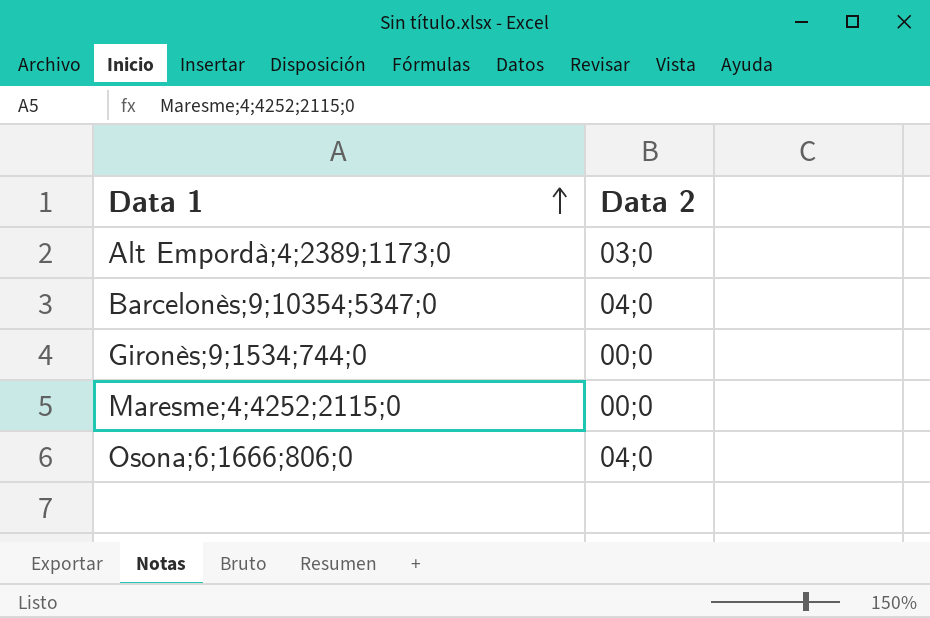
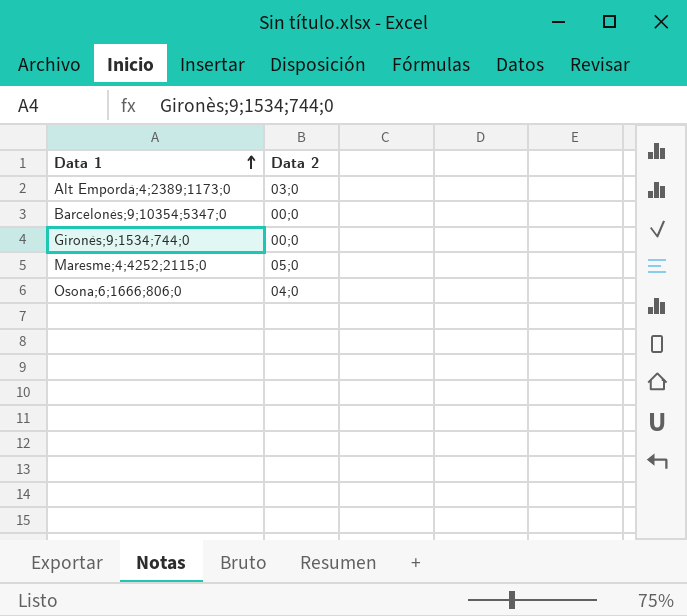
Barcelonès;9;10354;5347;0 | Data 2: 04;0 -> 00;0
Maresme;4;4252;2115;0 | Data 2: 00;0 -> 05;0

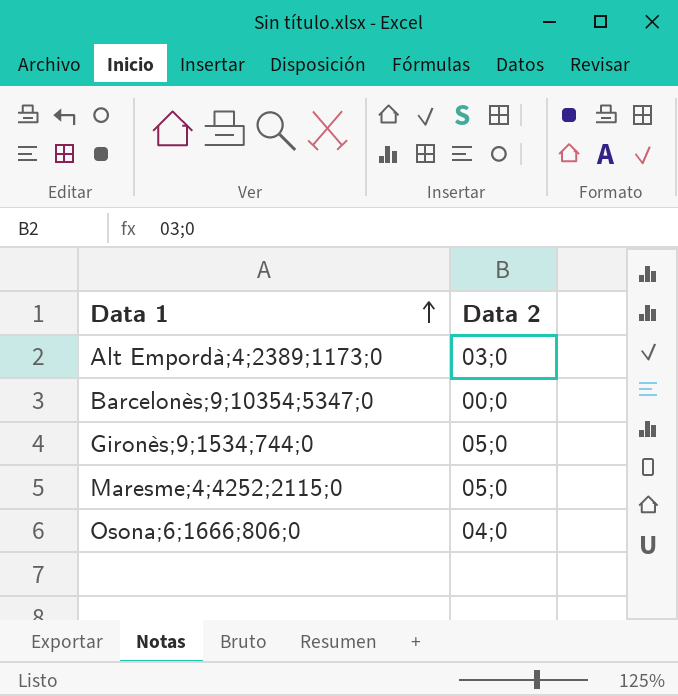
Gironès;9;1534;744;0 | Data 2: 00;0 -> 05;0

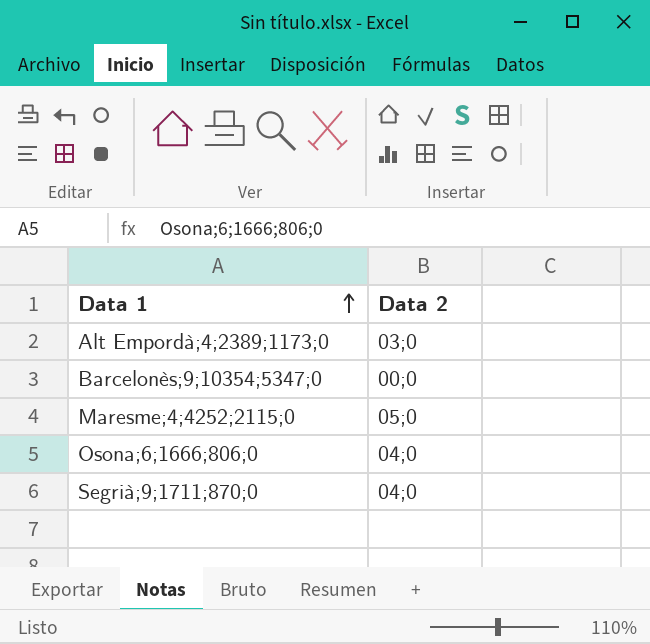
row Gironès;9;1534;744;0: 05;0 -> none
row Segrià;9;1711;870;0: none -> 04;0

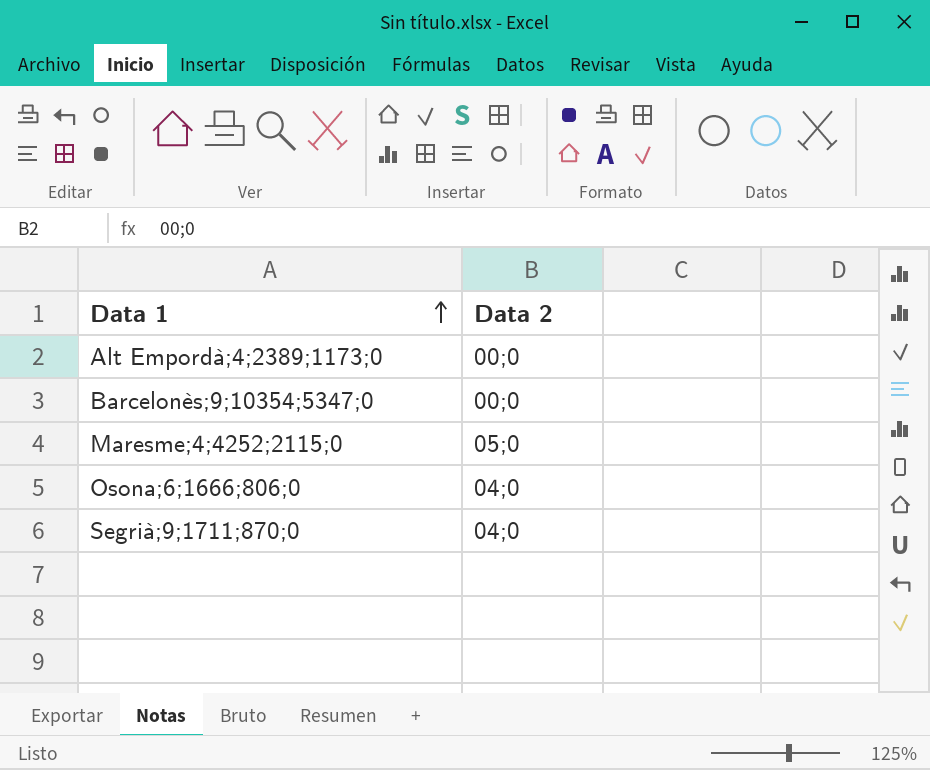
Alt Empordà;4;2389;1173;0 | Data 2: 03;0 -> 00;0

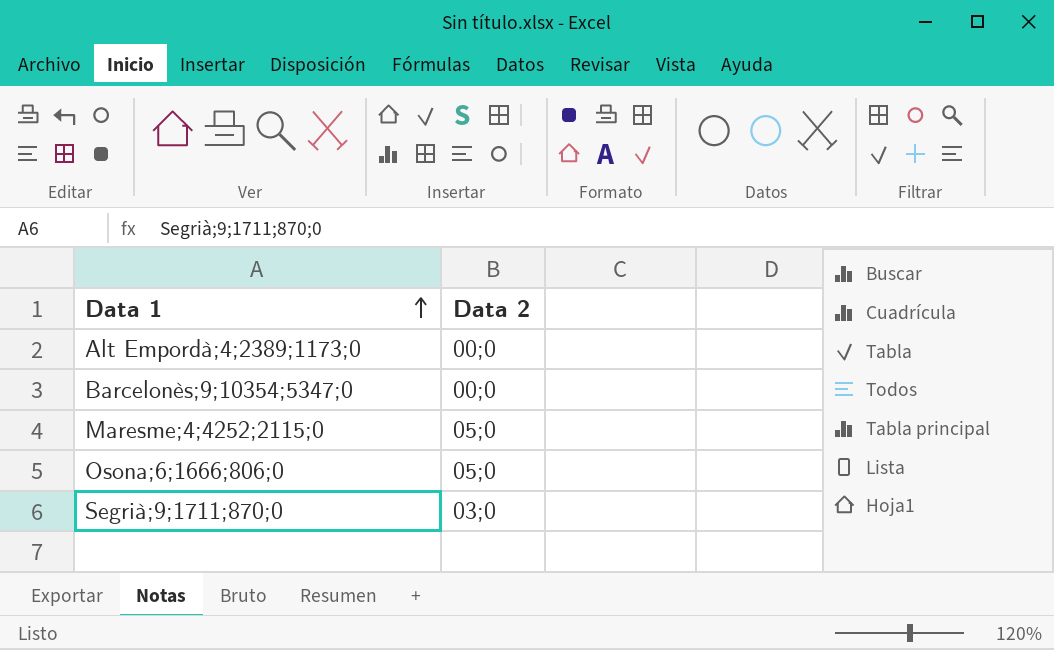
Osona;6;1666;806;0 | Data 2: 04;0 -> 05;0
Segrià;9;1711;870;0 | Data 2: 04;0 -> 03;0

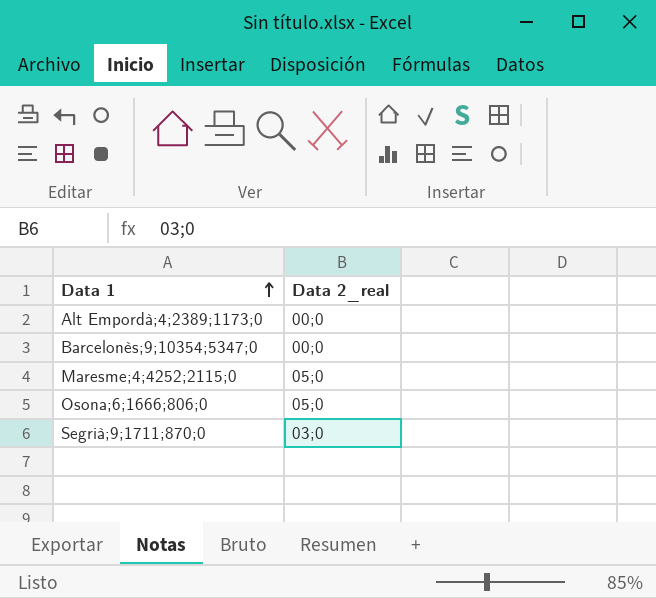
column name: Data 2 -> Data 2_real

